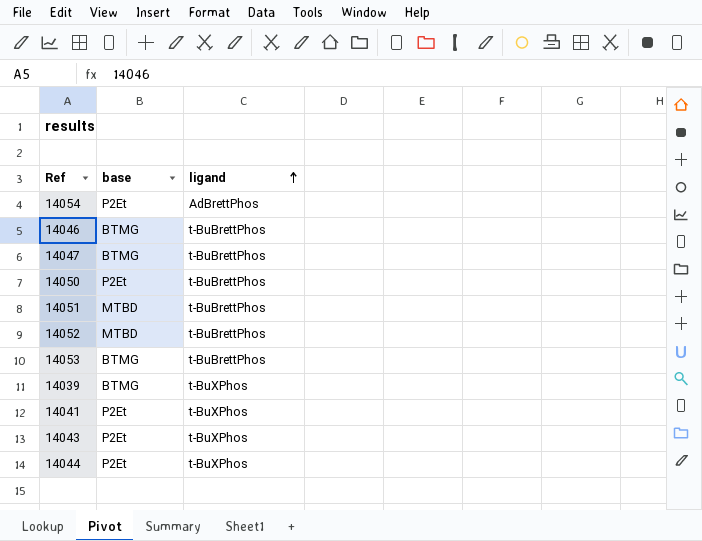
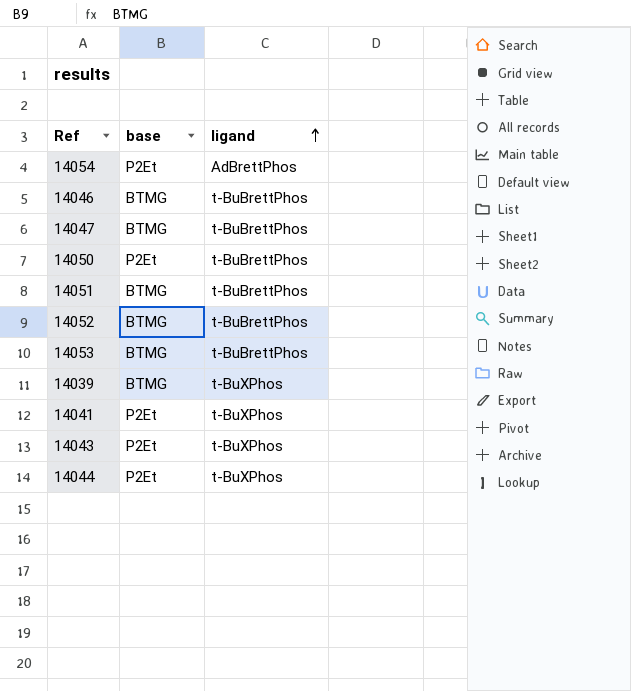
14051 | base: MTBD -> BTMG
14052 | base: MTBD -> BTMG

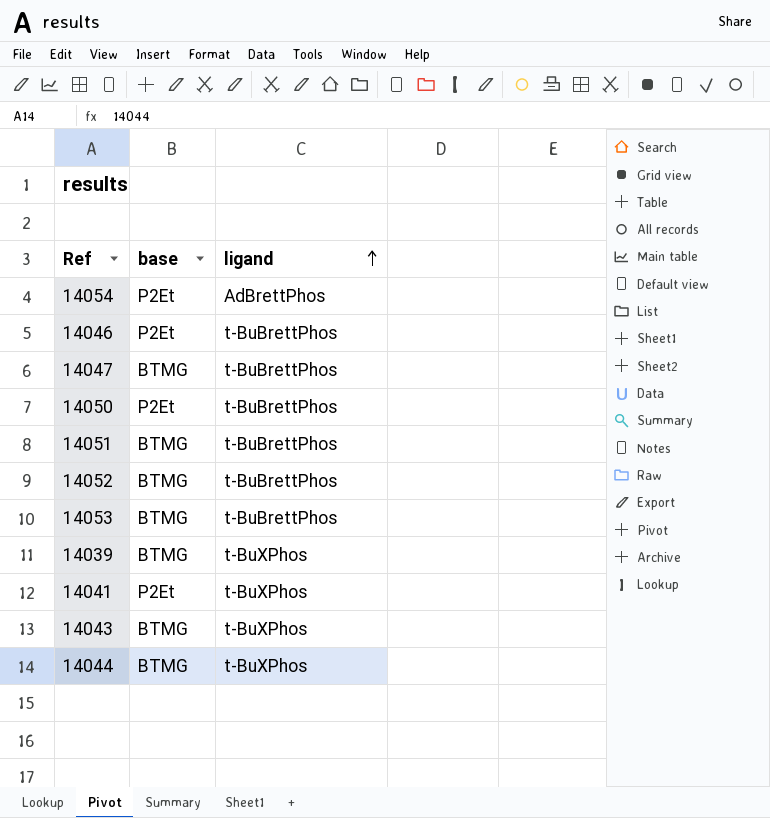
14046 | base: BTMG -> P2Et
14043 | base: P2Et -> BTMG
14044 | base: P2Et -> BTMG

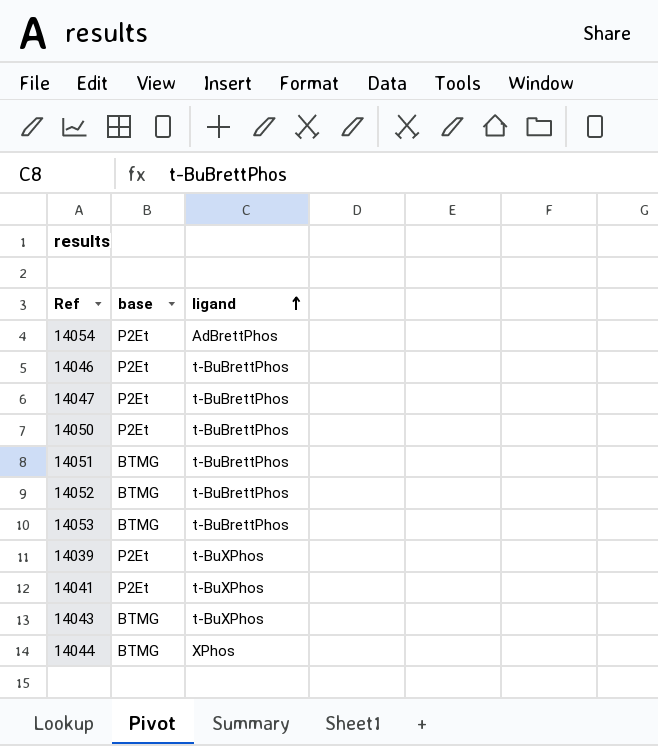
14047 | base: BTMG -> P2Et
14039 | base: BTMG -> P2Et
14044 | ligand: t-BuXPhos -> XPhos

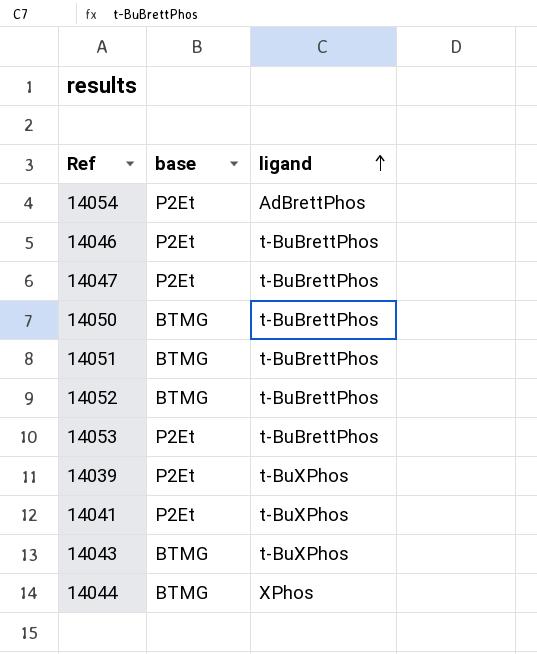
14050 | base: P2Et -> BTMG
14053 | base: BTMG -> P2Et

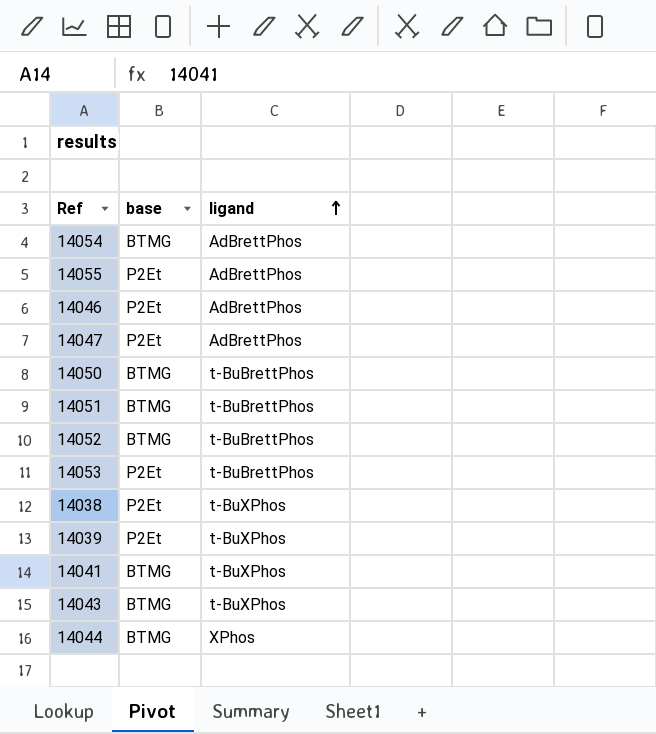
14054 | base: P2Et -> BTMG
row 14055: none -> P2Et | AdBrettPhos
14046 | ligand: t-BuBrettPhos -> AdBrettPhos
14047 | ligand: t-BuBrettPhos -> AdBrettPhos
row 14038: none -> P2Et | t-BuXPhos
14041 | base: P2Et -> BTMG

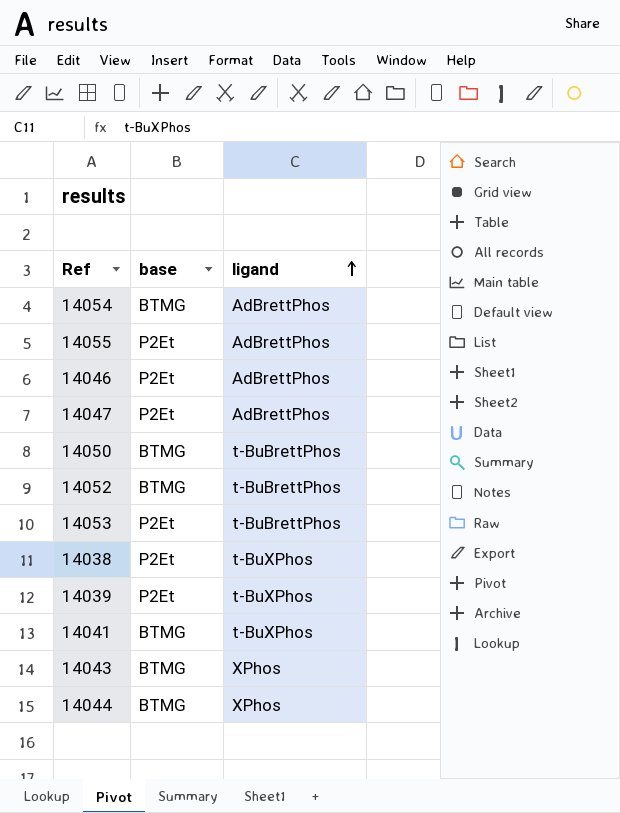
row 14051: BTMG | t-BuBrettPhos -> none
14043 | ligand: t-BuXPhos -> XPhos

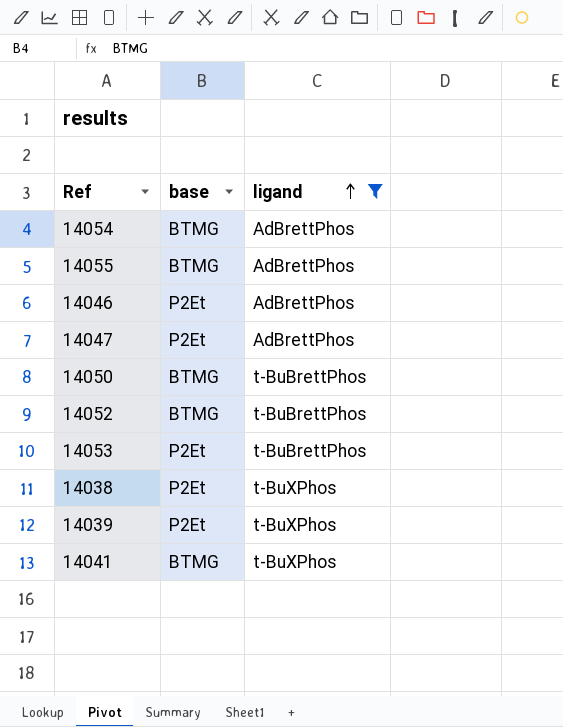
filter: none -> ligand != XPhos
14055 | base: P2Et -> BTMG

